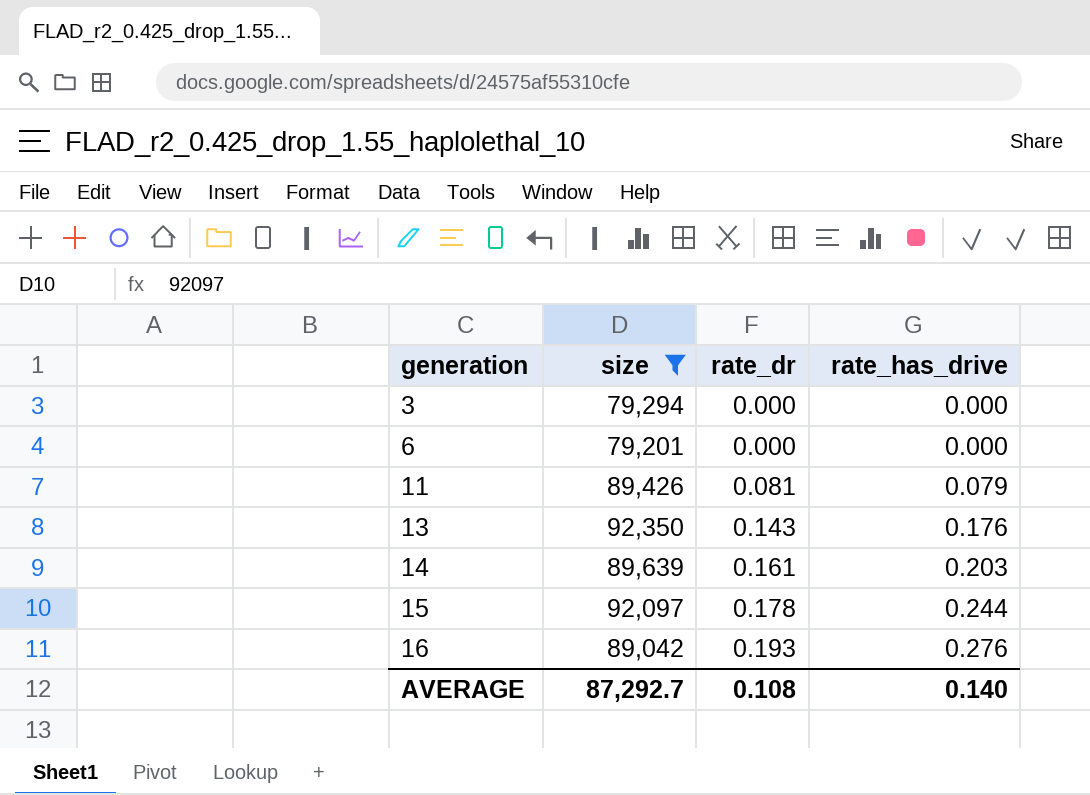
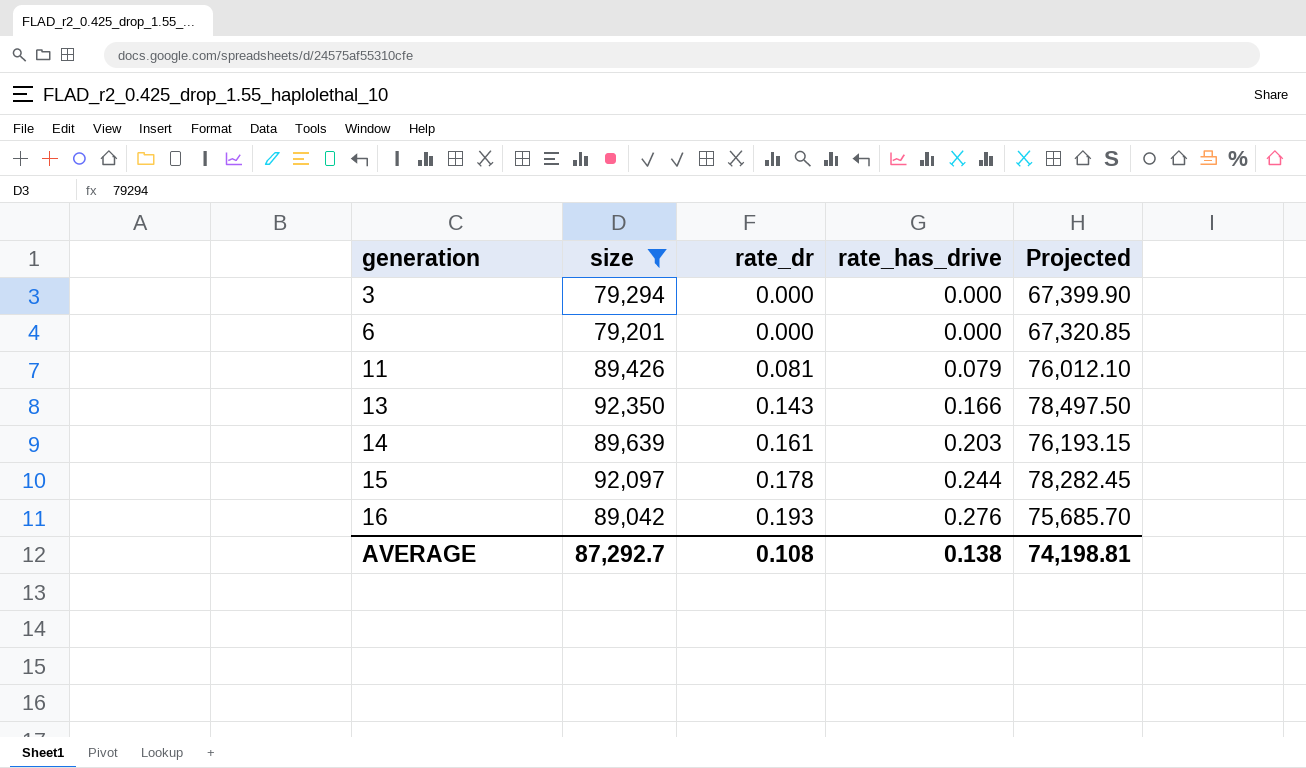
column Projected | formula: none -> [size] * 0.85
13 | rate_has_drive: 0.176 -> 0.166
AVERAGE | rate_has_drive: 0.140 -> 0.138

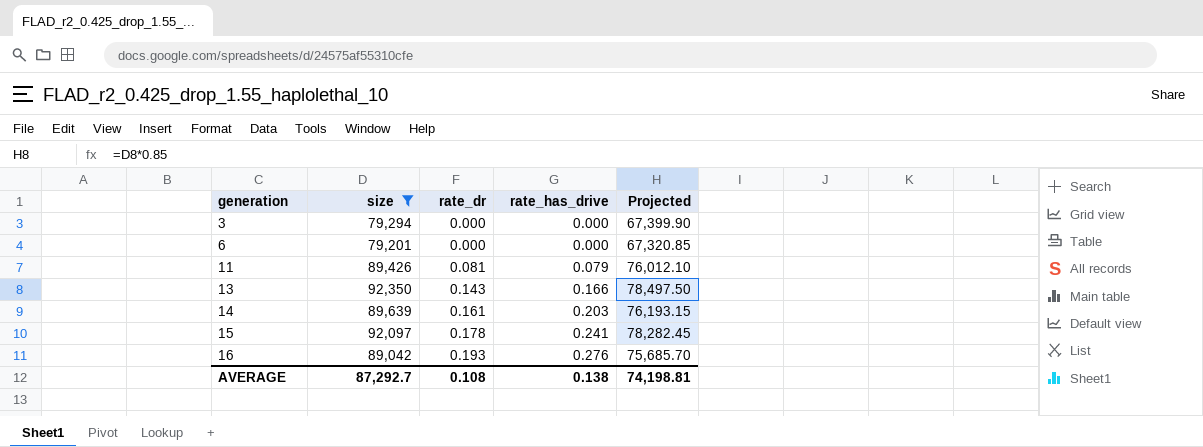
15 | rate_has_drive: 0.244 -> 0.241

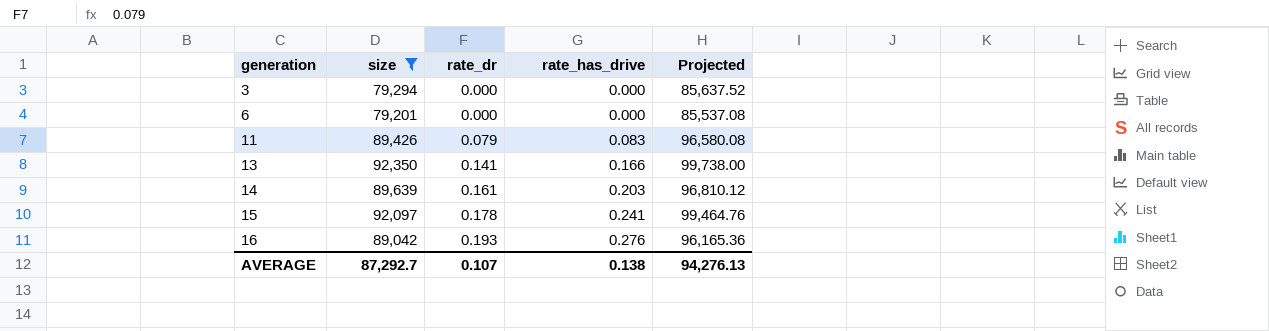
column Projected | formula: [size] * 0.85 -> [size] * 1.08
11 | rate_dr: 0.081 -> 0.079
11 | rate_has_drive: 0.079 -> 0.083
13 | rate_dr: 0.143 -> 0.141
AVERAGE | rate_dr: 0.108 -> 0.107
AVERAGE | Projected: 74,198.81 -> 94,276.13

